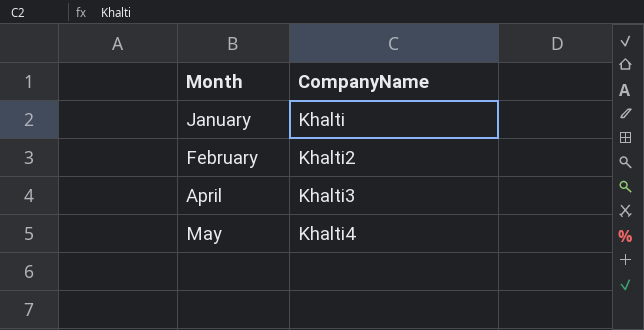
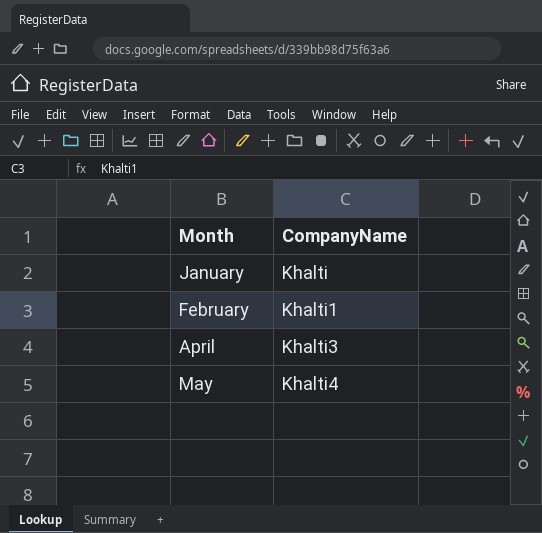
February | CompanyName: Khalti2 -> Khalti1

